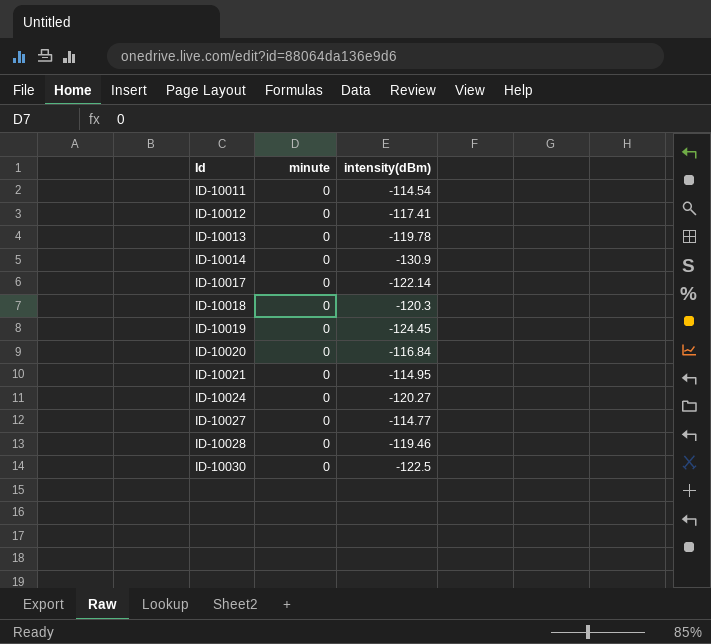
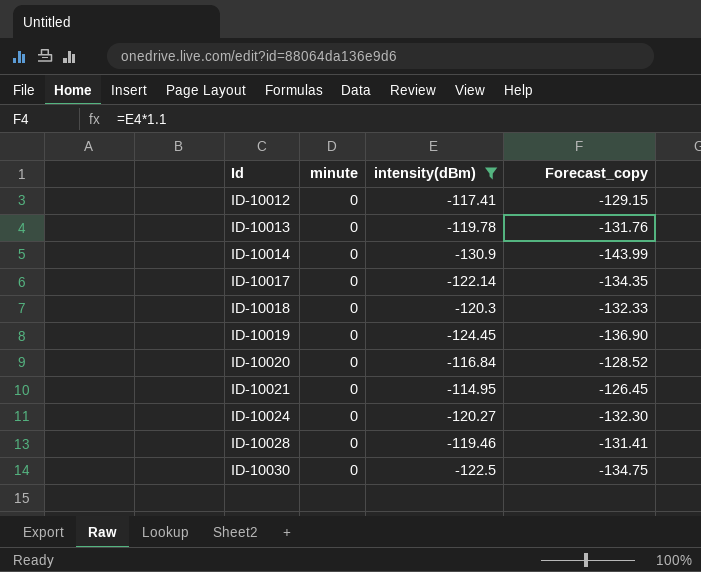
filter: none -> intensity(dBm) <= -114.95
column Forecast_copy | formula: none -> [intensity(dBm)] * 1.1

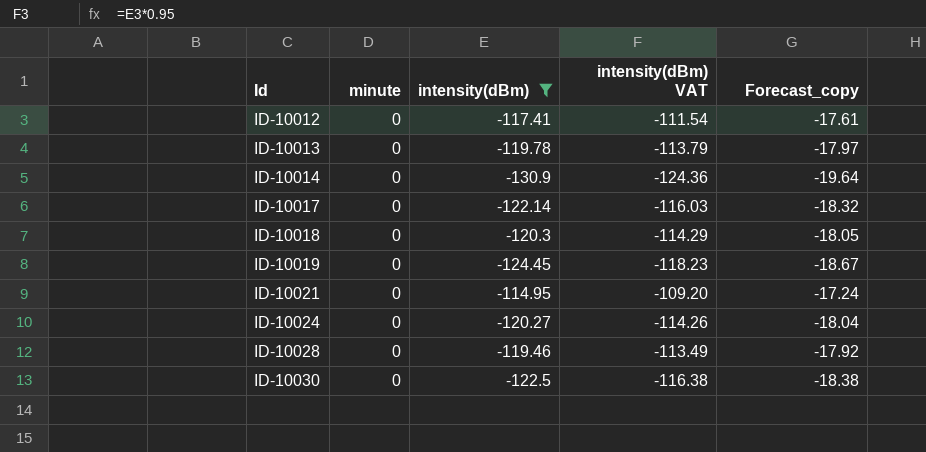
column intensity(dBm) VAT | formula: none -> [intensity(dBm)] * 0.95
column Forecast_copy | formula: [intensity(dBm)] * 1.1 -> [intensity(dBm)] * 0.15
row ID-10020: 0 | -116.84 | -128.52 -> none

